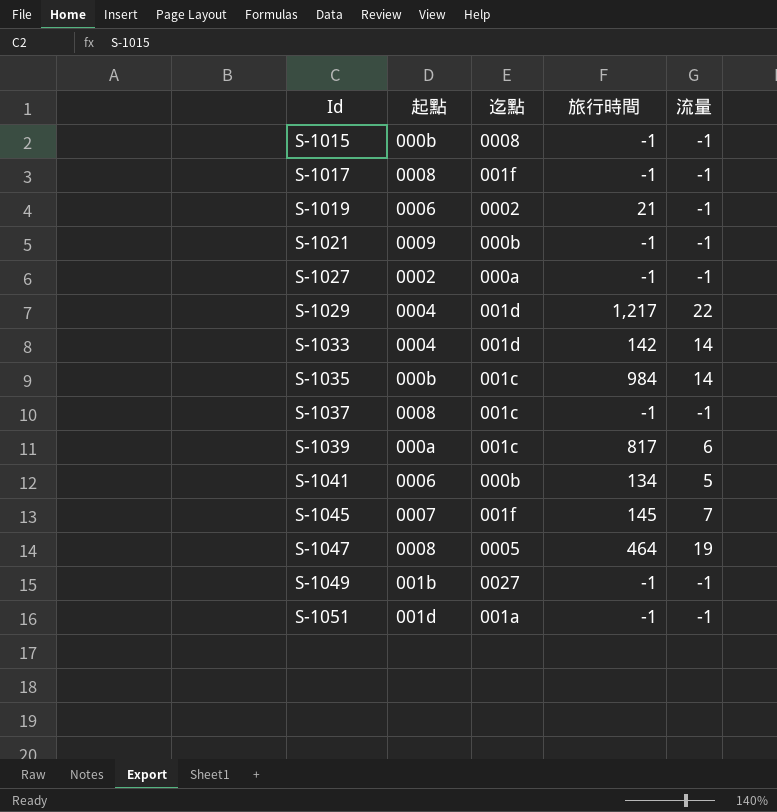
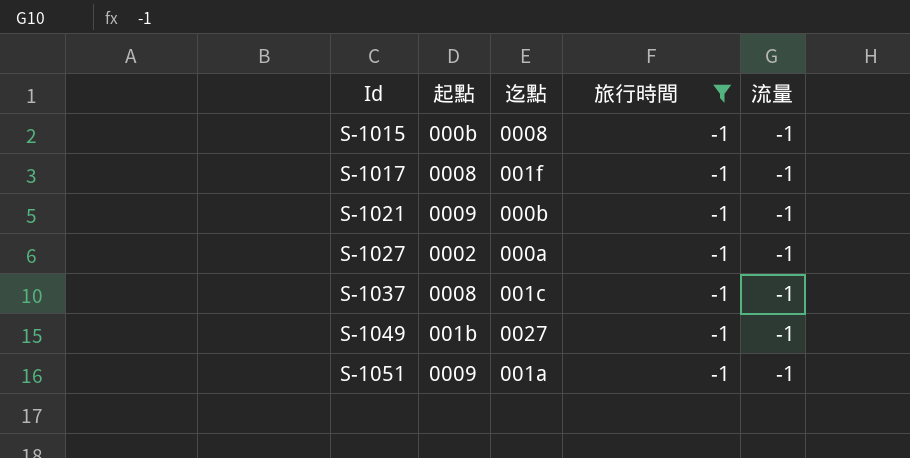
filter: none -> 旅行時間 = -1
S-1051 | 起點: 001d -> 0009

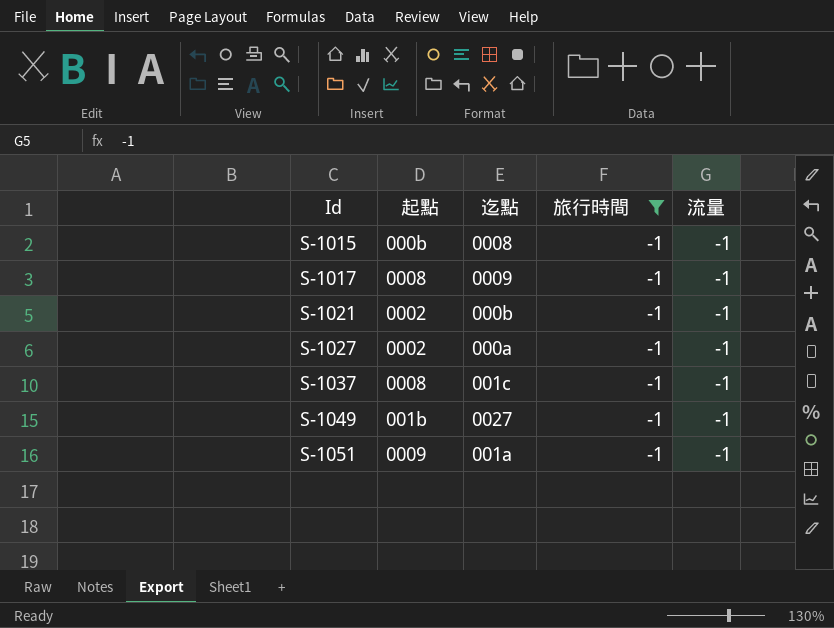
S-1017 | 迄點: 001f -> 0009
S-1021 | 起點: 0009 -> 0002

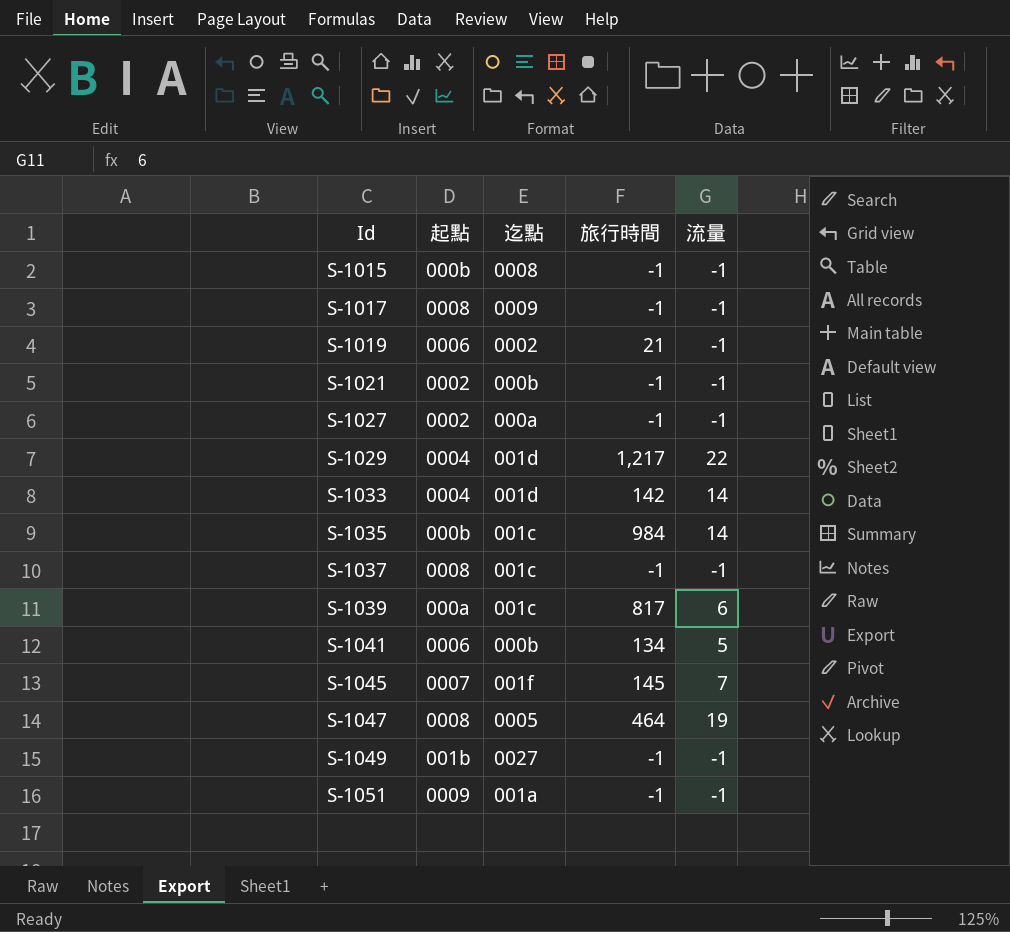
filter: 旅行時間 = -1 -> none

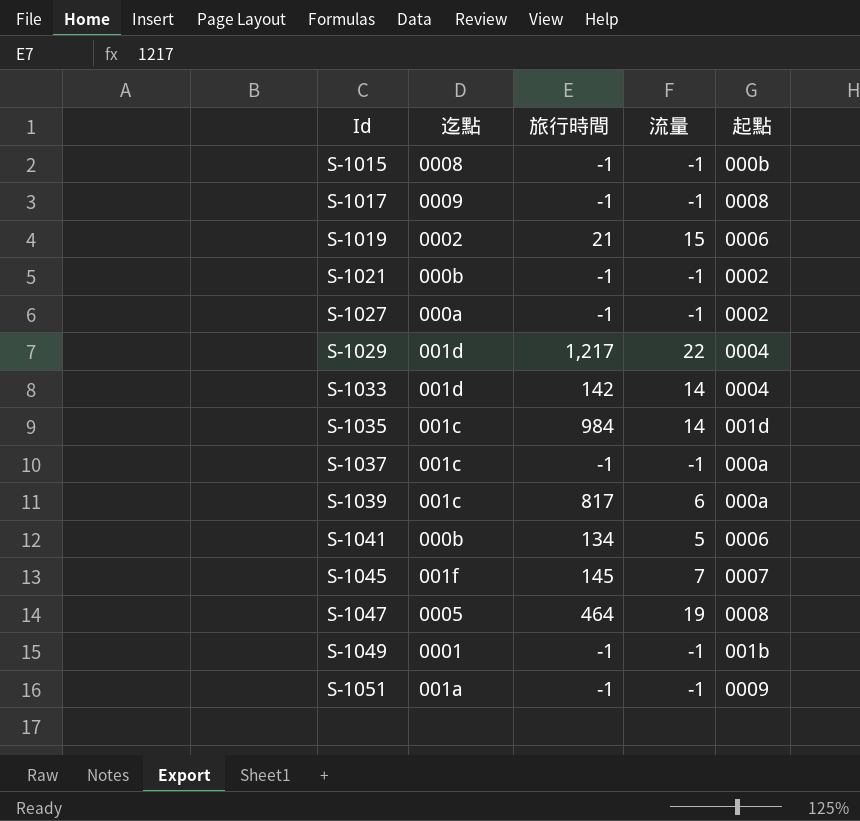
column 起點 | position: 2 -> 5
S-1019 | 流量: -1 -> 15
S-1035 | 起點: 000b -> 001d
S-1037 | 起點: 0008 -> 000a
S-1049 | 迄點: 0027 -> 0001

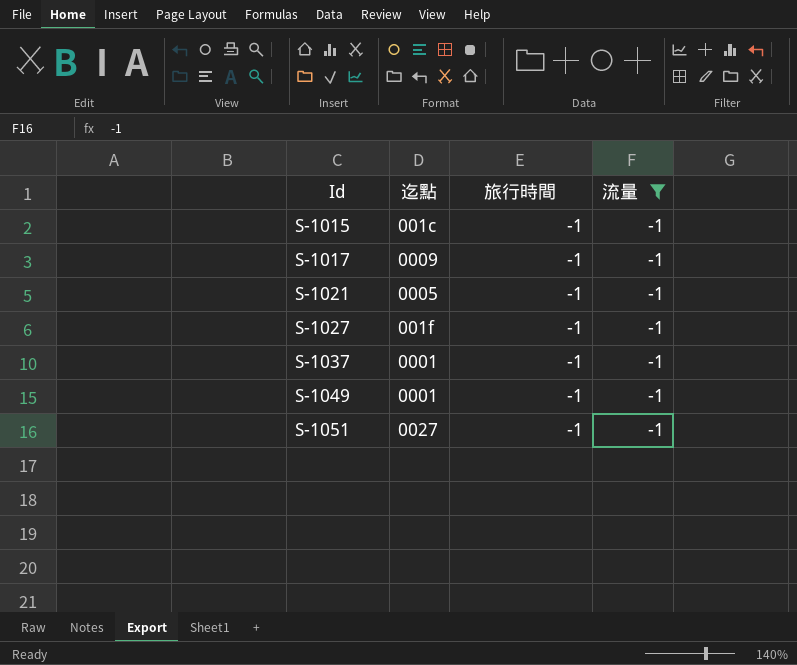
filter: none -> 流量 = -1
column 起點 | position: 5 -> none
S-1015 | 迄點: 0008 -> 001c
S-1021 | 迄點: 000b -> 0005
S-1027 | 迄點: 000a -> 001f
S-1037 | 迄點: 001c -> 0001
S-1051 | 迄點: 001a -> 0027

